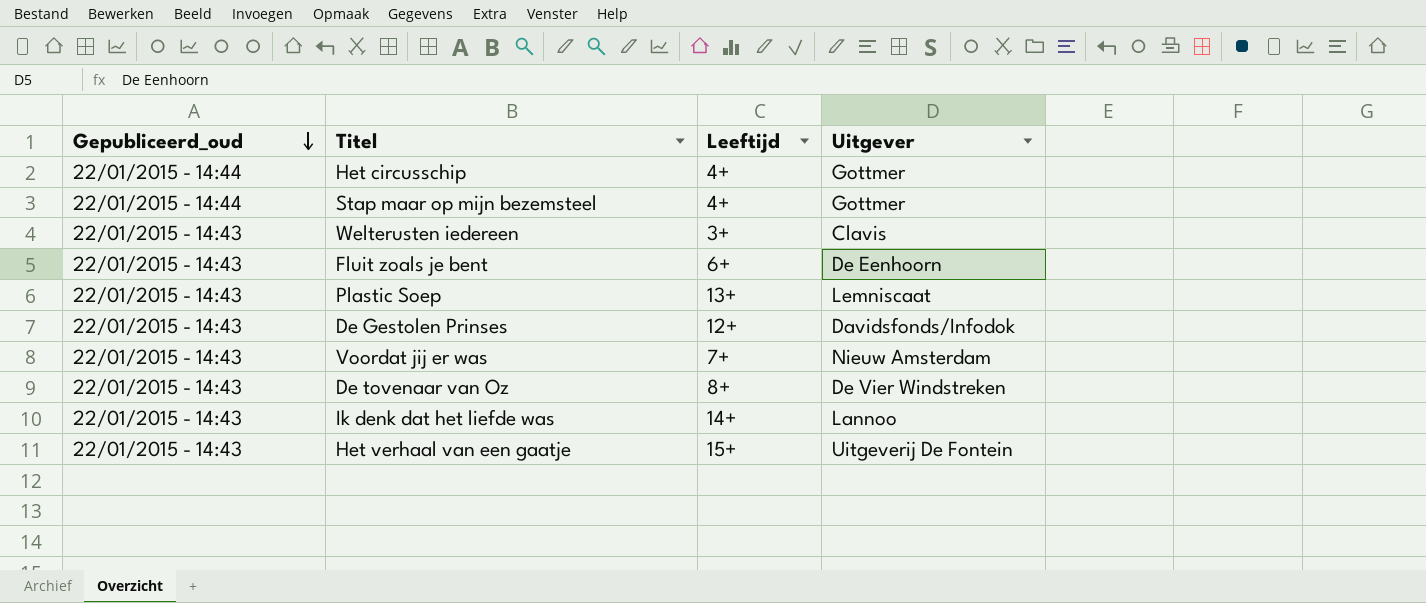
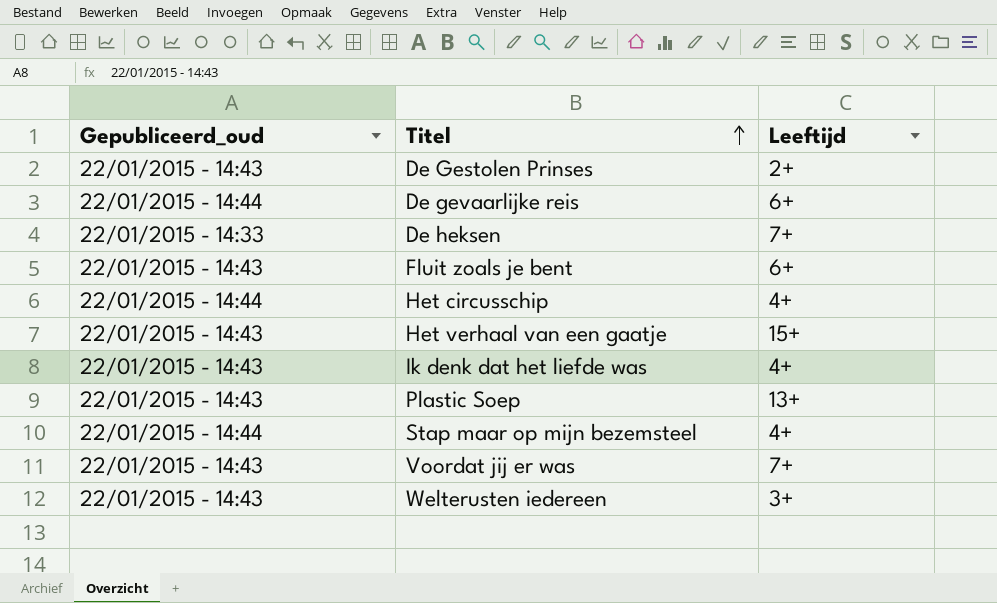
row order: Gepubliceerd_oud descending -> Titel ascending
column Uitgever | position: 4 -> none
row De tovenaar van Oz: 22/01/2015 - 14:43 | 8+ | De Vier Windstreken -> none
De Gestolen Prinses | Leeftijd: 12+ -> 2+
row De gevaarlijke reis: none -> 22/01/2015 - 14:44 | 6+
row De heksen: none -> 22/01/2015 - 14:33 | 7+
Ik denk dat het liefde was | Leeftijd: 14+ -> 4+

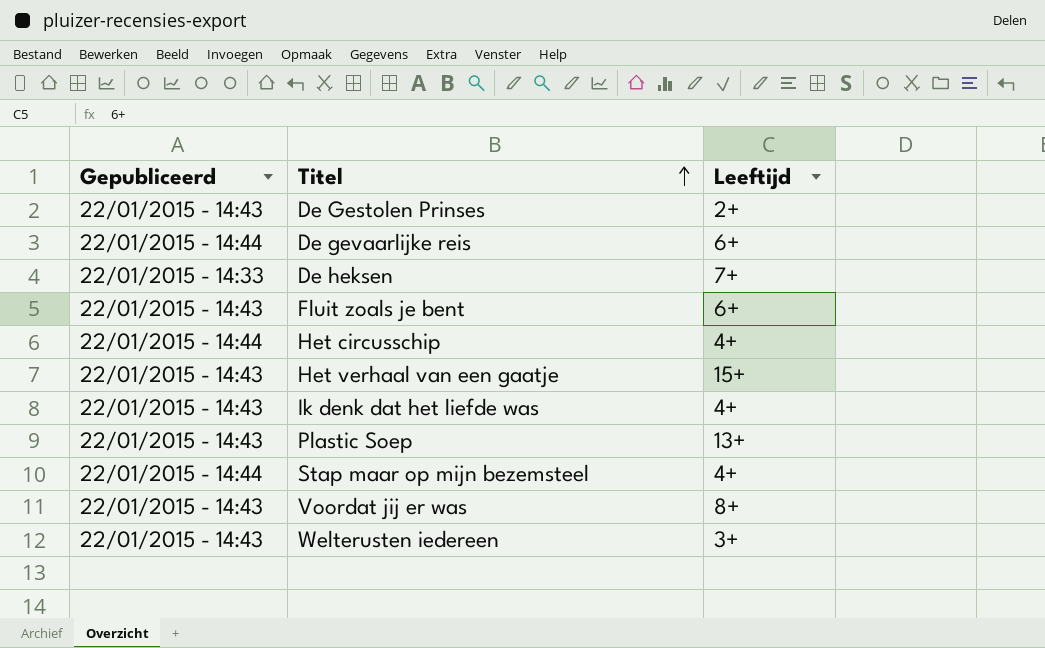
column name: Gepubliceerd_oud -> Gepubliceerd
Voordat jij er was | Leeftijd: 7+ -> 8+

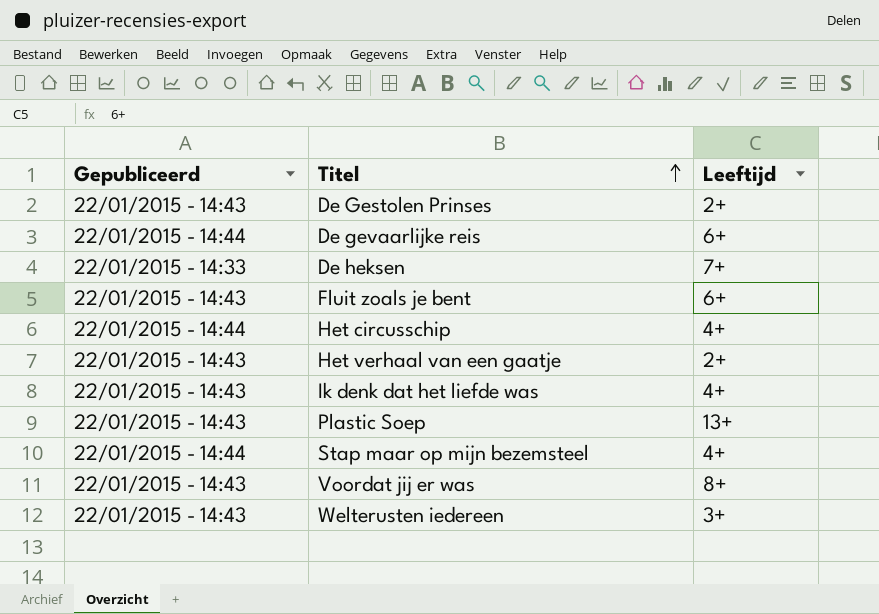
Het verhaal van een gaatje | Leeftijd: 15+ -> 2+

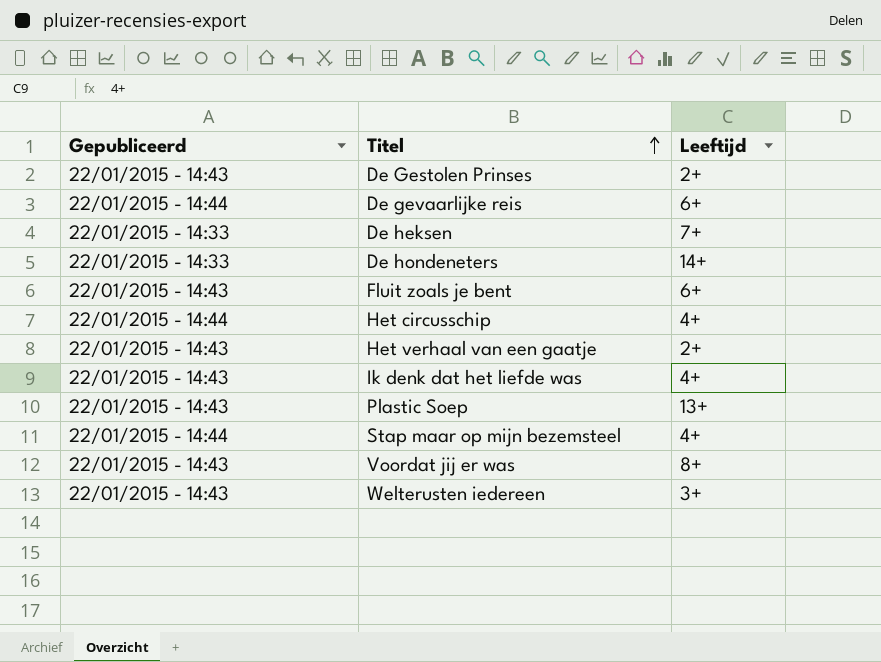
row De hondeneters: none -> 22/01/2015 - 14:33 | 14+

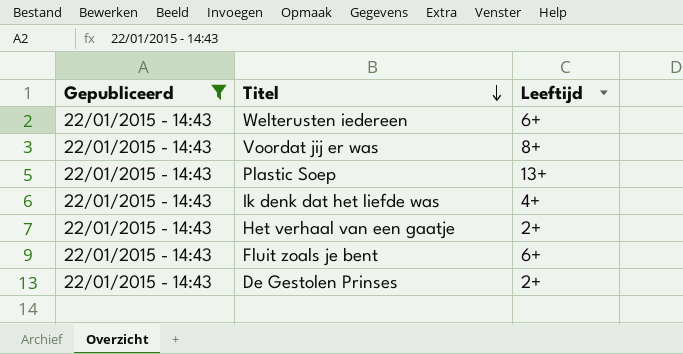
filter: none -> Gepubliceerd = 22/01/2015 - 14:43
row order: Titel ascending -> Titel descending
Welterusten iedereen | Leeftijd: 3+ -> 6+

